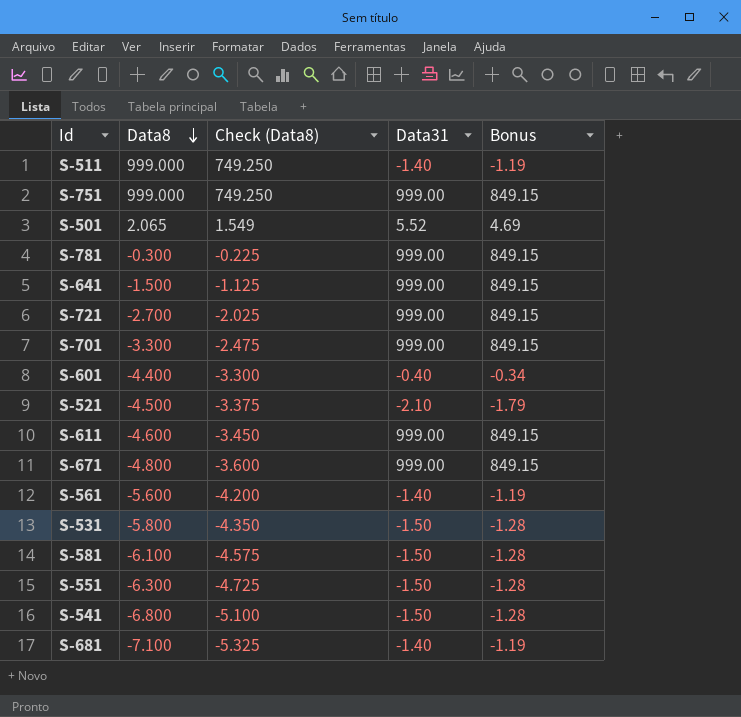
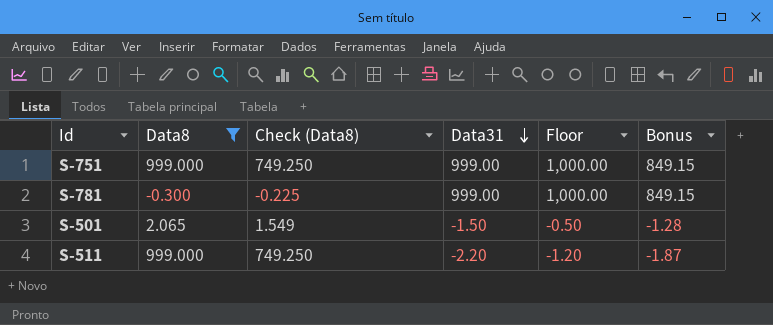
filter: none -> Data8 >= -0.300
row order: Data8 descending -> Data31 descending
column Floor | formula: none -> [Data31] + 1
S-501 | Data31: 5.52 -> -1.50
S-501 | Bonus: 4.69 -> -1.28
S-511 | Data31: -1.40 -> -2.20
S-511 | Bonus: -1.19 -> -1.87

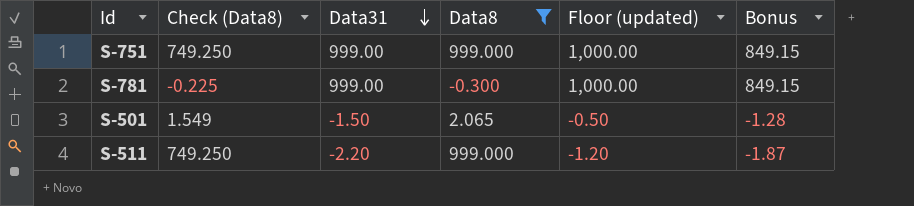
column Data8 | position: 2 -> 4
column name: Floor -> Floor (updated)

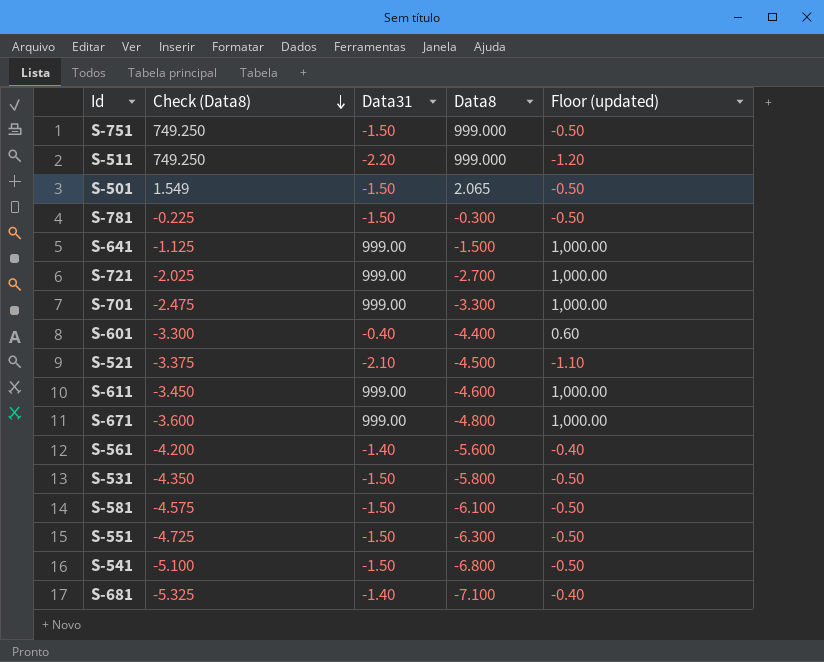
filter: Data8 >= -0.300 -> none
row order: Data31 descending -> Check (Data8) descending
column Bonus | formula: [Data31] * 0.85 -> none
S-751 | Data31: 999.00 -> -1.50
S-751 | Floor (updated): 1,000.00 -> -0.50
S-781 | Data31: 999.00 -> -1.50
S-781 | Floor (updated): 1,000.00 -> -0.50

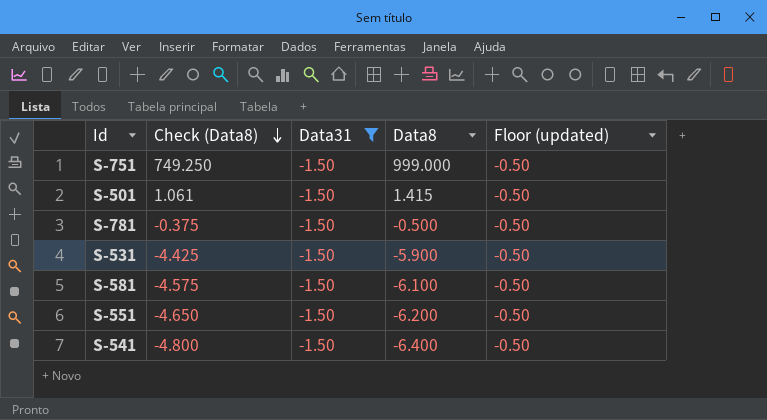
filter: none -> Data31 = -1.50
S-501 | Check (Data8): 1.549 -> 1.061
S-501 | Data8: 2.065 -> 1.415
S-781 | Check (Data8): -0.225 -> -0.375
S-781 | Data8: -0.300 -> -0.500
S-531 | Check (Data8): -4.350 -> -4.425
S-531 | Data8: -5.800 -> -5.900
S-551 | Check (Data8): -4.725 -> -4.650
S-551 | Data8: -6.300 -> -6.200
S-541 | Check (Data8): -5.100 -> -4.800
S-541 | Data8: -6.800 -> -6.400

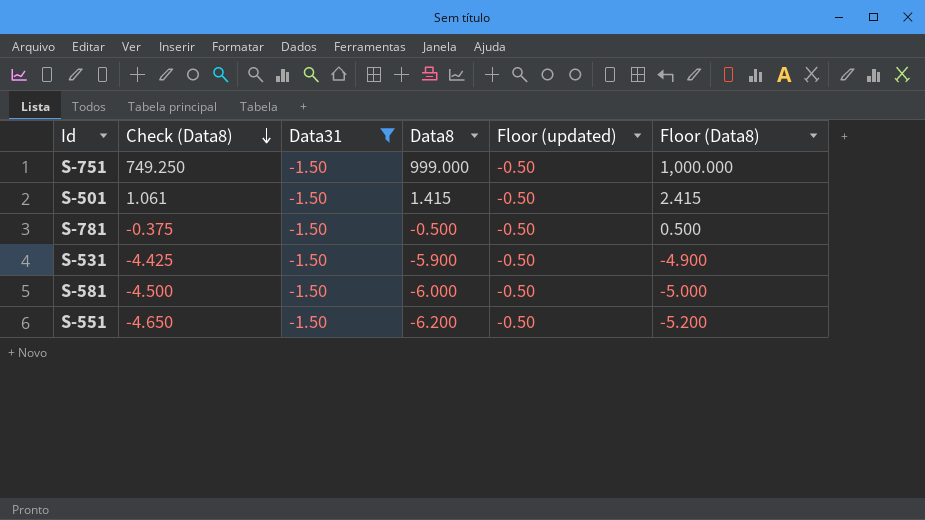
column Floor (Data8) | formula: none -> [Data8] + 1
row S-541: -4.800 | -1.50 | -6.400 | -0.50 -> none
S-581 | Check (Data8): -4.575 -> -4.500
S-581 | Data8: -6.100 -> -6.000

